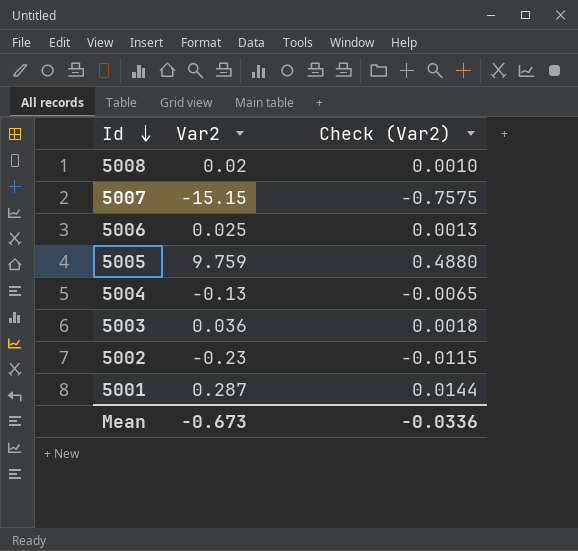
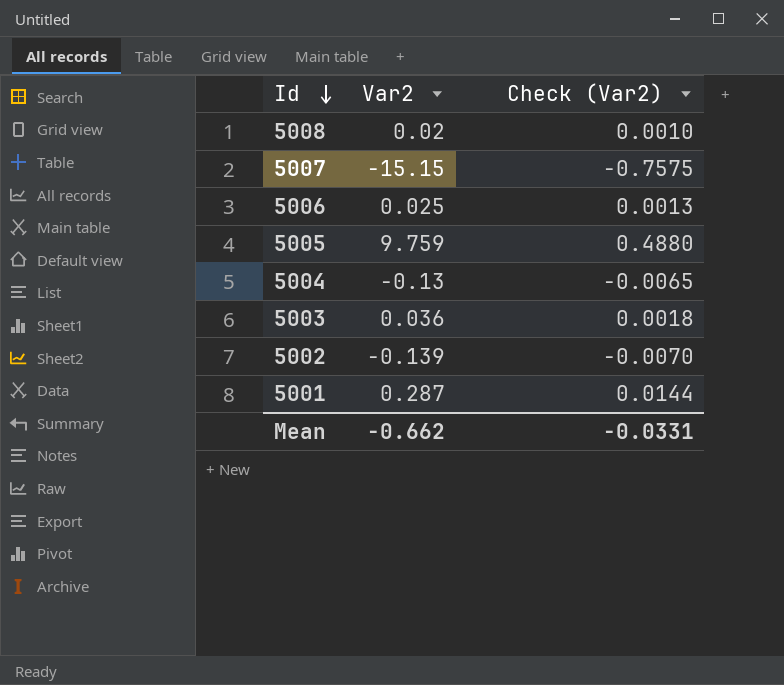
5002 | Var2: -0.23 -> -0.139
5002 | Check (Var2): -0.0115 -> -0.0070
Mean | Var2: -0.673 -> -0.662
Mean | Check (Var2): -0.0336 -> -0.0331

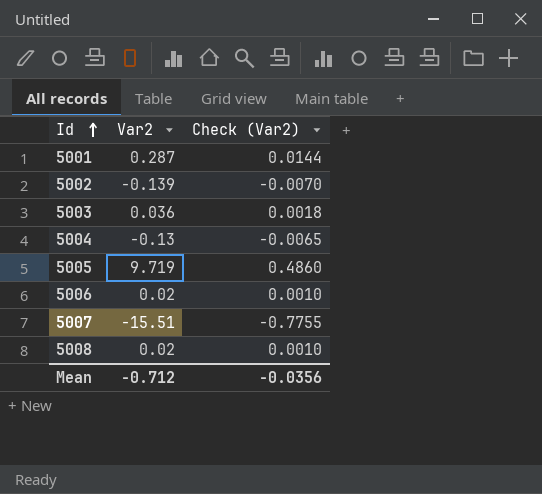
row order: Id descending -> Id ascending
5005 | Var2: 9.759 -> 9.719
5005 | Check (Var2): 0.4880 -> 0.4860
5006 | Var2: 0.025 -> 0.02
5006 | Check (Var2): 0.0013 -> 0.0010
5007 | Var2: -15.15 -> -15.51
5007 | Check (Var2): -0.7575 -> -0.7755
Mean | Var2: -0.662 -> -0.712
Mean | Check (Var2): -0.0331 -> -0.0356

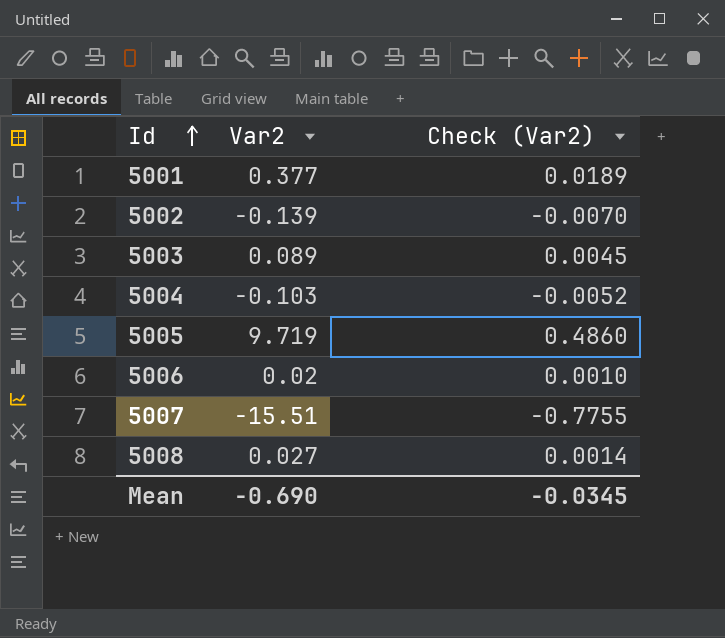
5001 | Var2: 0.287 -> 0.377
5001 | Check (Var2): 0.0144 -> 0.0189
5003 | Var2: 0.036 -> 0.089
5003 | Check (Var2): 0.0018 -> 0.0045
5004 | Var2: -0.13 -> -0.103
5004 | Check (Var2): -0.0065 -> -0.0052
5008 | Var2: 0.02 -> 0.027
5008 | Check (Var2): 0.0010 -> 0.0014
Mean | Var2: -0.712 -> -0.690
Mean | Check (Var2): -0.0356 -> -0.0345

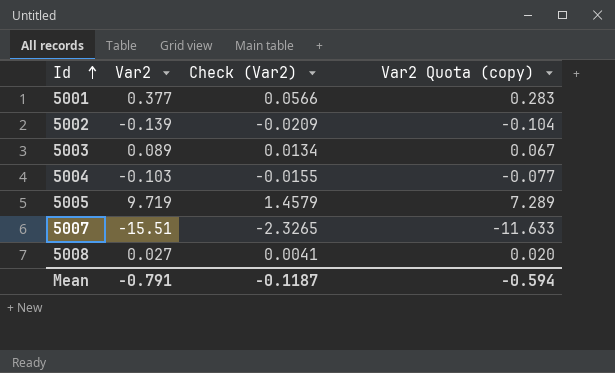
column Check (Var2) | formula: [Var2] * 0.05 -> [Var2] * 0.15
column Var2 Quota (copy) | formula: none -> [Var2] * 0.75
row 5006: 0.02 | 0.0010 -> none
Mean | Var2: -0.690 -> -0.791
Mean | Check (Var2): -0.0345 -> -0.1187

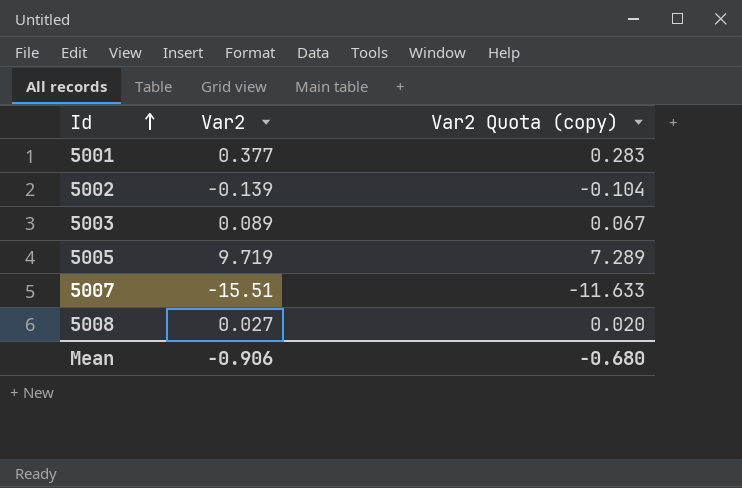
column Check (Var2) | formula: [Var2] * 0.15 -> none
row 5004: -0.103 | -0.0155 | -0.077 -> none
Mean | Var2: -0.791 -> -0.906
Mean | Var2 Quota (copy): -0.594 -> -0.680

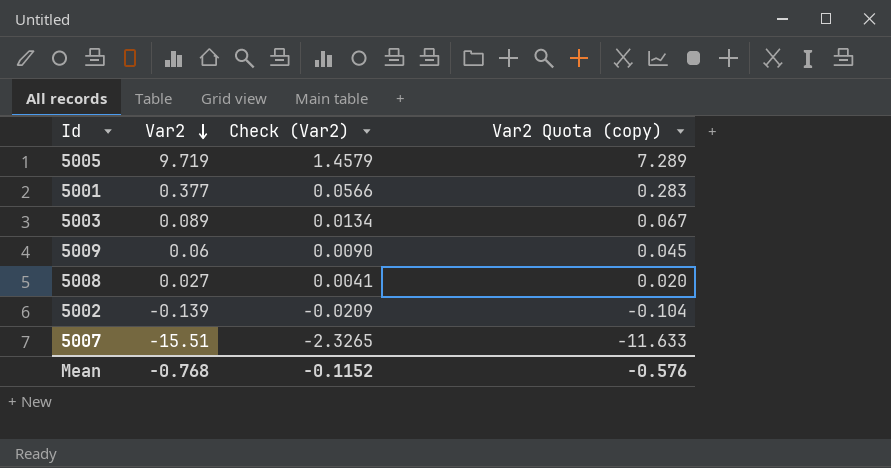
row order: Id ascending -> Var2 descending
column Check (Var2) | formula: none -> [Var2] * 0.15
row 5009: none -> 0.06 | 0.0090 | 0.045
Mean | Var2: -0.906 -> -0.768
Mean | Var2 Quota (copy): -0.680 -> -0.576

